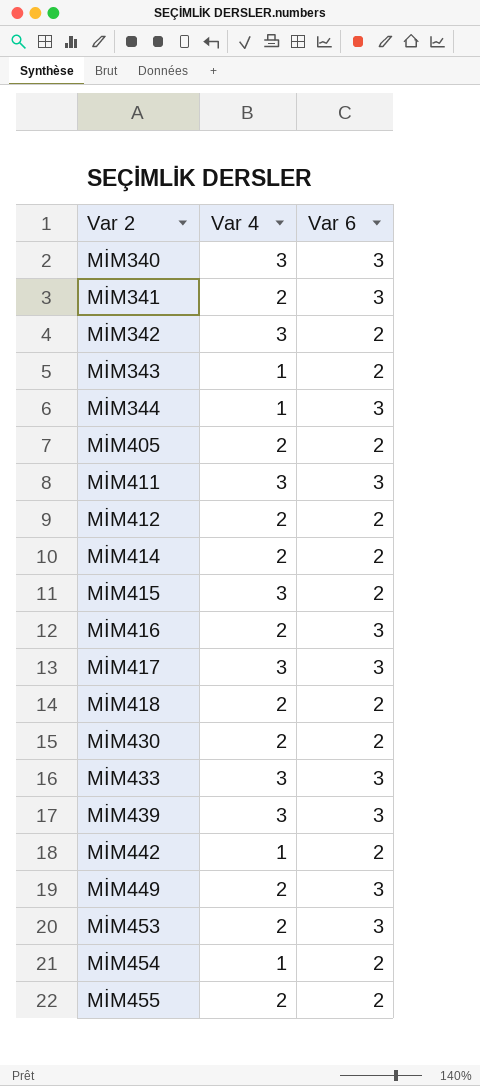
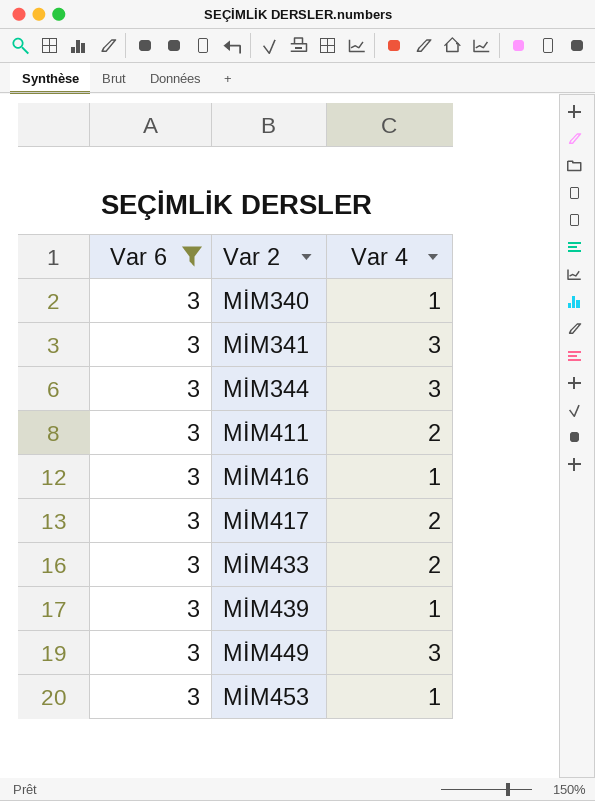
filter: none -> Var 6 = 3
column Var 6 | position: 3 -> 1
MİM340 | Var 4: 3 -> 1
MİM341 | Var 4: 2 -> 3
MİM344 | Var 4: 1 -> 3
MİM411 | Var 4: 3 -> 2
MİM416 | Var 4: 2 -> 1
MİM417 | Var 4: 3 -> 2
MİM433 | Var 4: 3 -> 2
MİM439 | Var 4: 3 -> 1
MİM449 | Var 4: 2 -> 3
MİM453 | Var 4: 2 -> 1

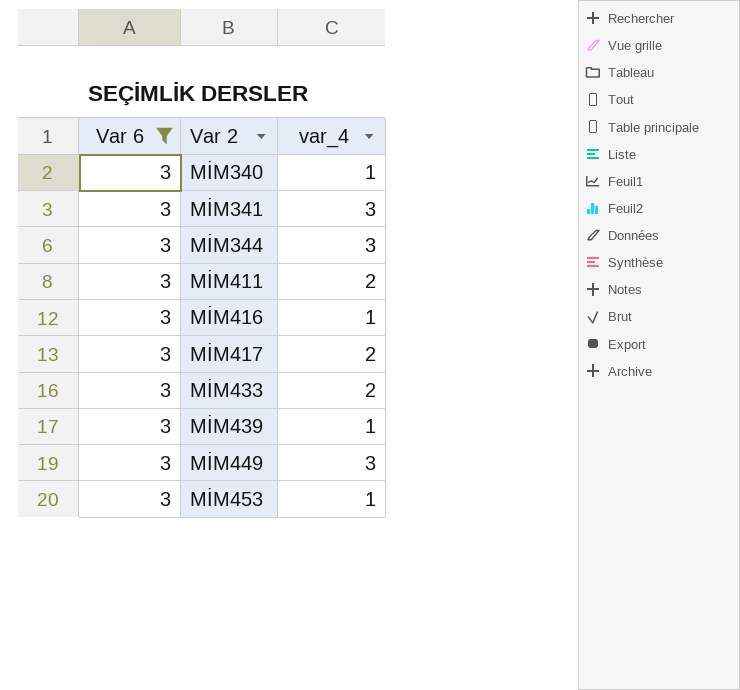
column name: Var 4 -> var_4

